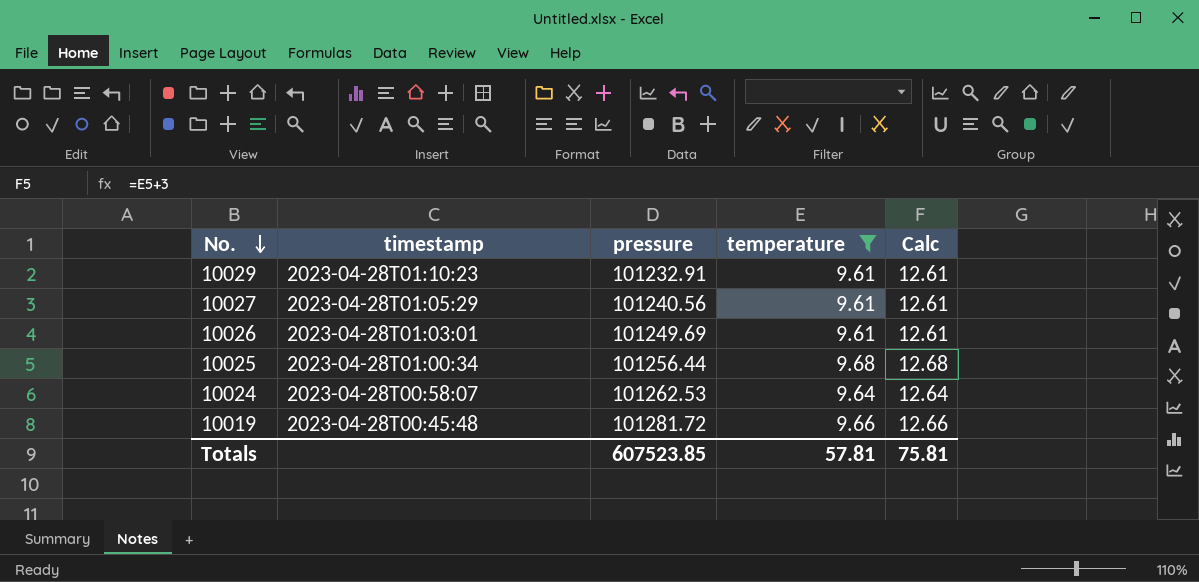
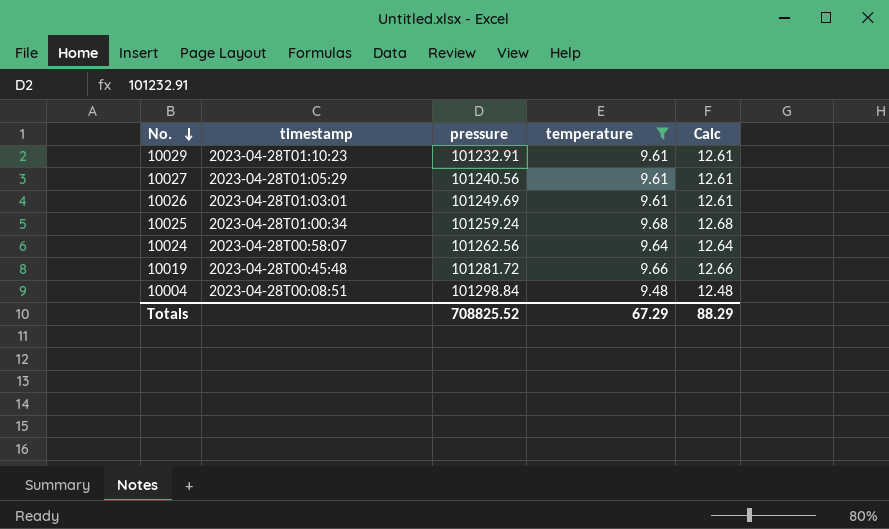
10025 | pressure: 101256.44 -> 101259.24
10024 | pressure: 101262.53 -> 101262.56
row 10004: none -> 2023-04-28T00:08:51 | 101298.84 | 9.48 | 12.48
Totals | pressure: 607523.85 -> 708825.52
Totals | temperature: 57.81 -> 67.29
Totals | Calc: 75.81 -> 88.29

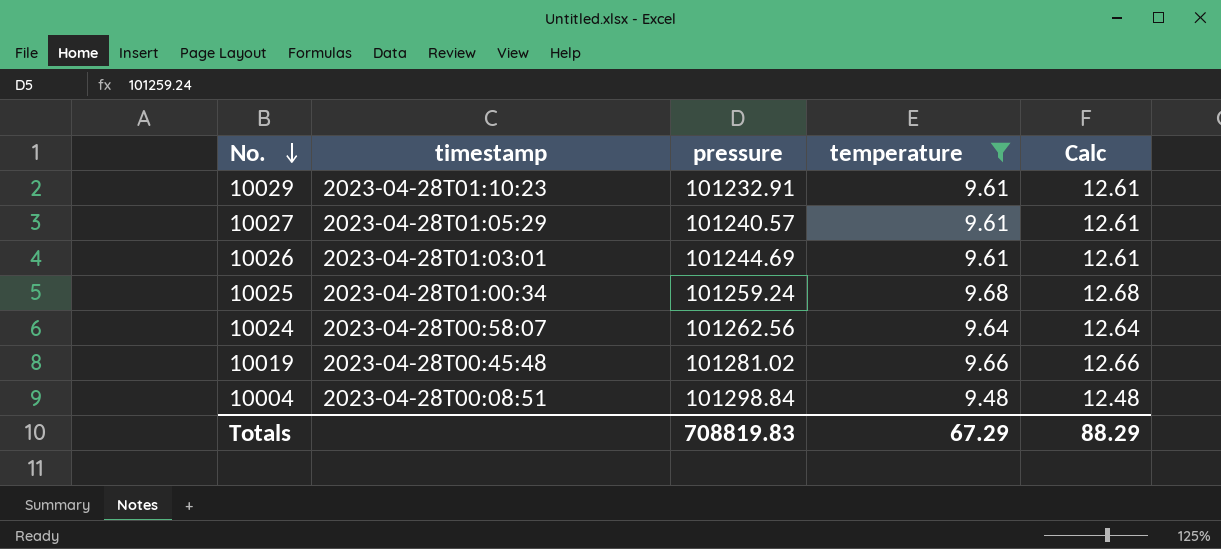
10027 | pressure: 101240.56 -> 101240.57
10026 | pressure: 101249.69 -> 101244.69
10019 | pressure: 101281.72 -> 101281.02
Totals | pressure: 708825.52 -> 708819.83

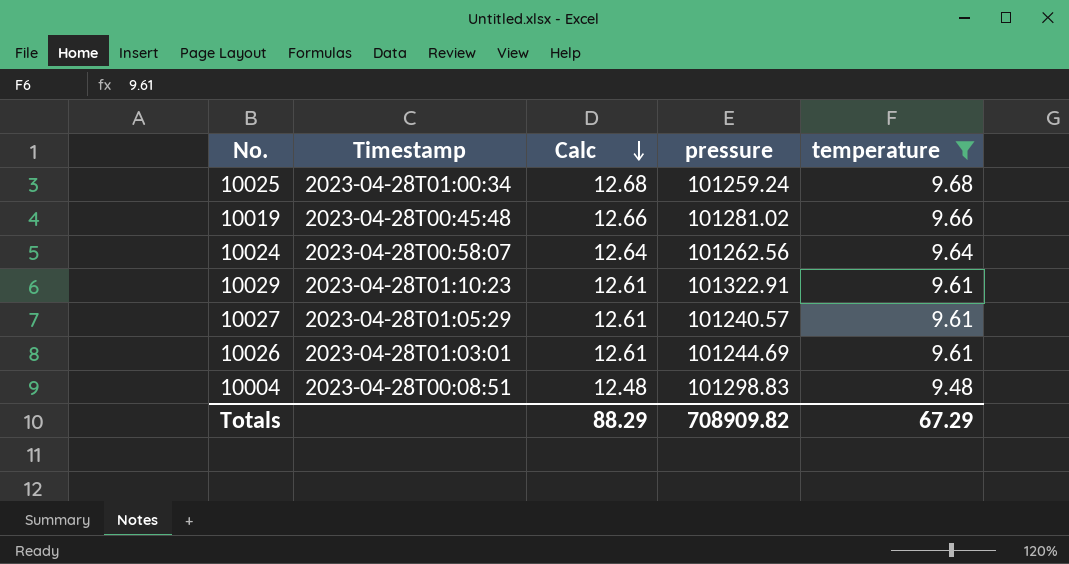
row order: No. descending -> Calc descending
column name: timestamp -> Timestamp
column Calc | position: 5 -> 3
10029 | pressure: 101232.91 -> 101322.91
10004 | pressure: 101298.84 -> 101298.83
Totals | pressure: 708819.83 -> 708909.82

